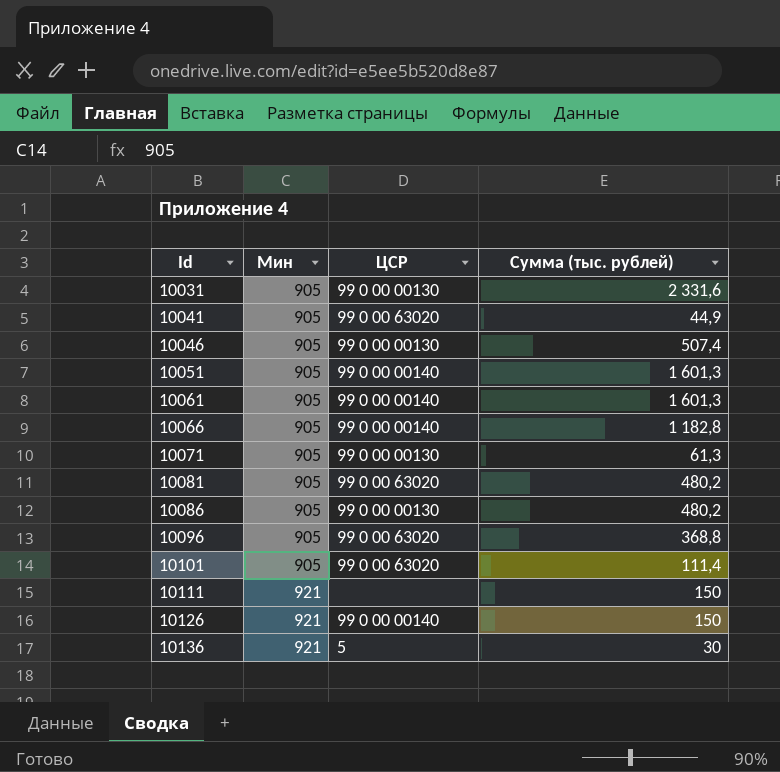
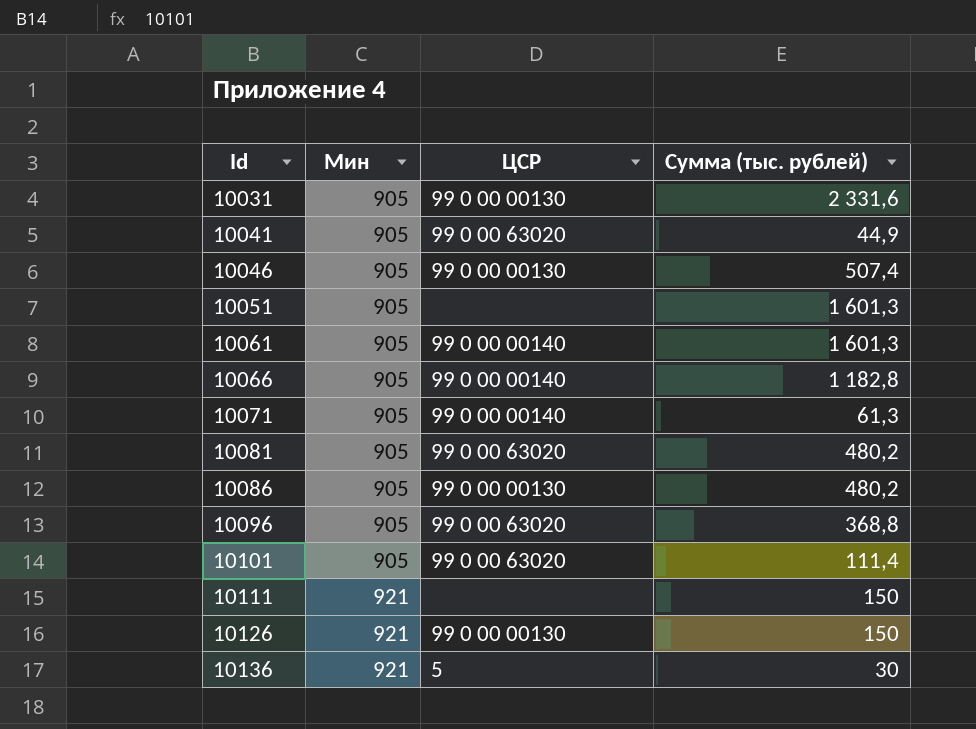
10051 | ЦСР: 99 0 00 00140 -> none
10071 | ЦСР: 99 0 00 00130 -> 99 0 00 00140
10126 | ЦСР: 99 0 00 00140 -> 99 0 00 00130

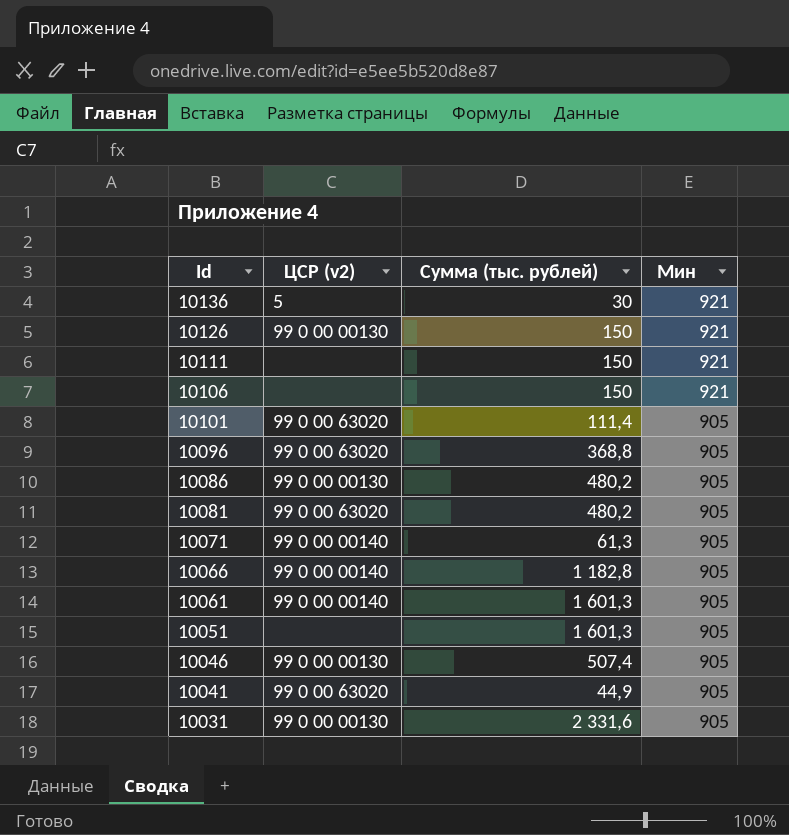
row order: Id ascending -> Id descending
column name: ЦСР -> ЦСР (v2)
column Мин | position: 2 -> 4
row 10106: none -> none | 150 | 921

